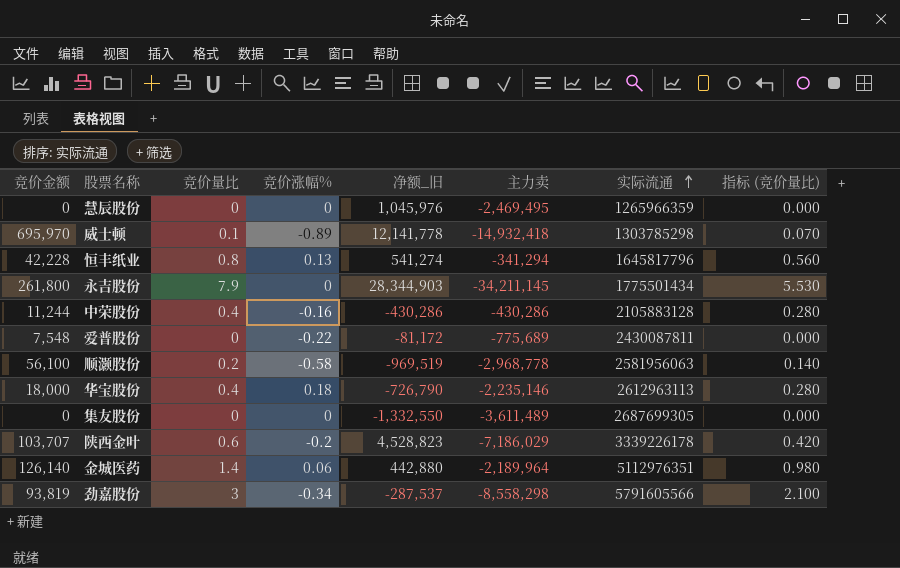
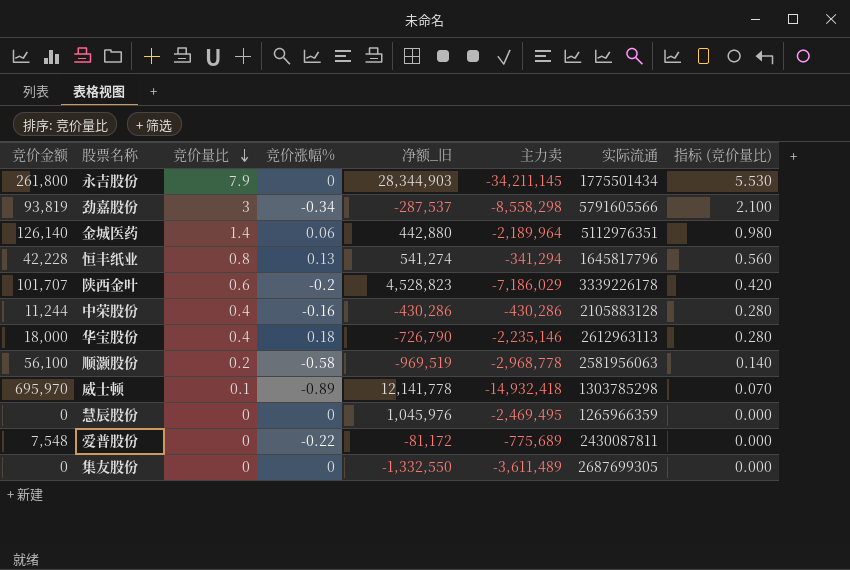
row order: 实际流通 ascending -> 竞价量比 descending
陕西金叶 | 竞价金额: 103,707 -> 101,707

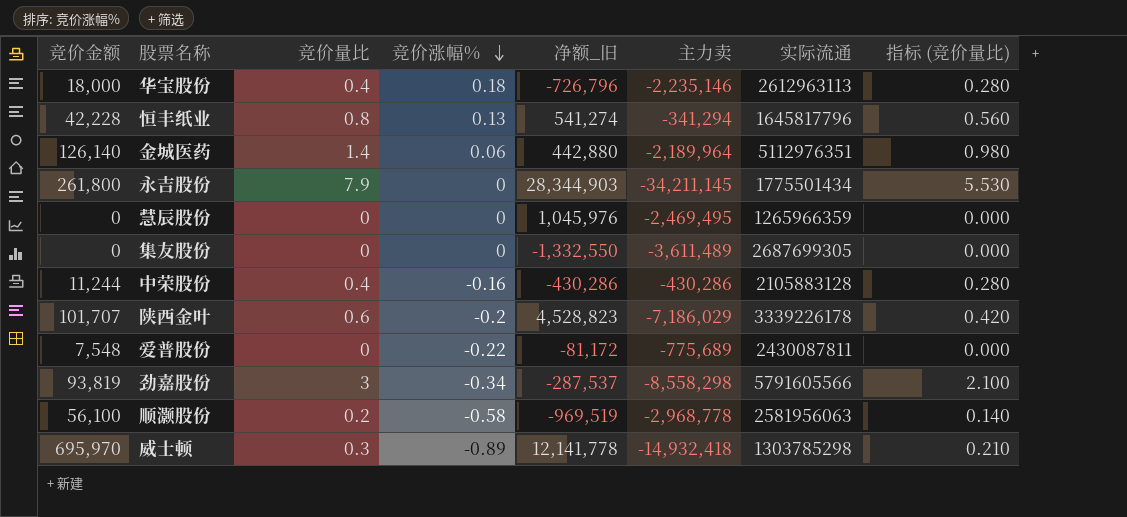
row order: 竞价量比 descending -> 竞价涨幅% descending
华宝股份 | 净额_旧: -726,790 -> -726,796
威士顿 | 竞价量比: 0.1 -> 0.3
威士顿 | 指标 (竞价量比): 0.070 -> 0.210

